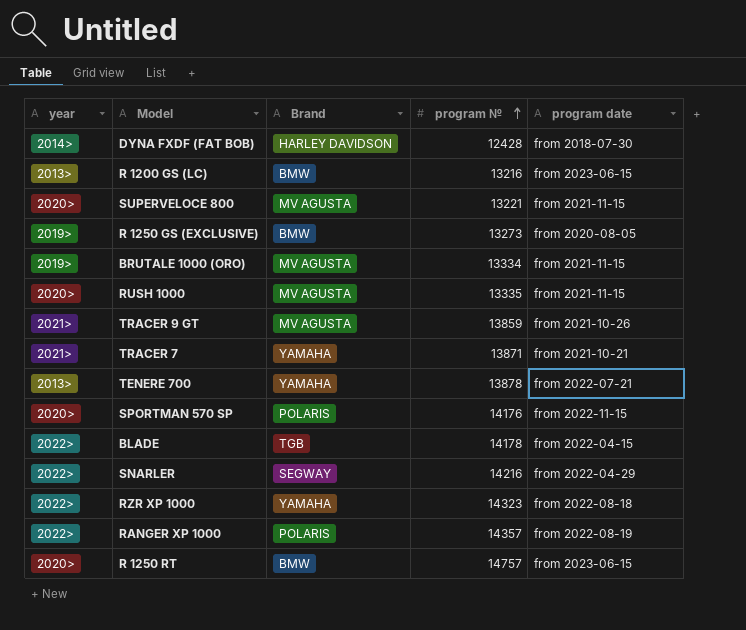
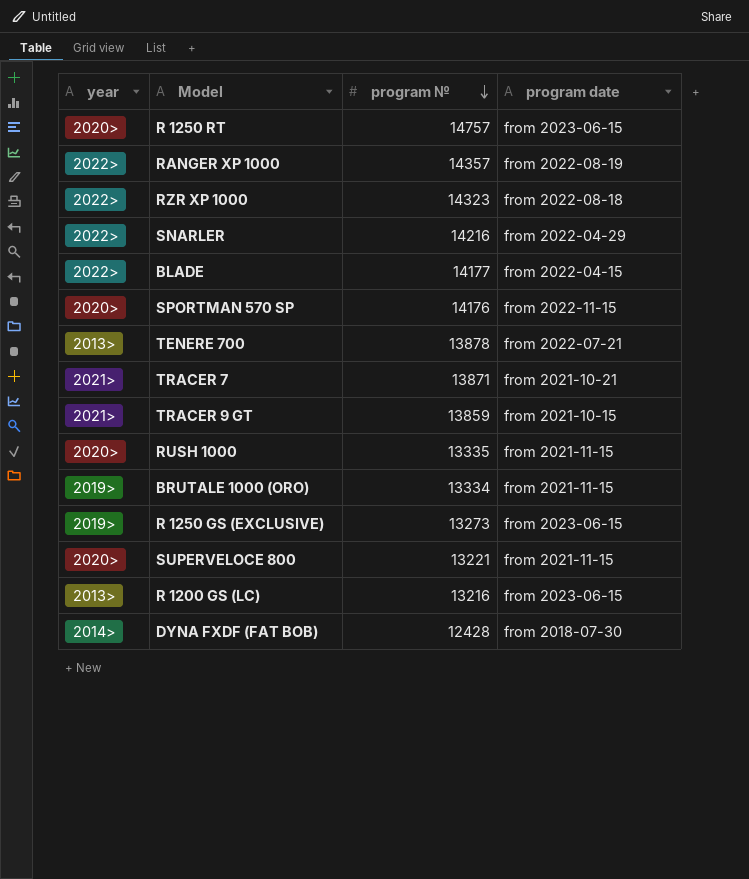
row order: program № ascending -> program № descending
column Brand | position: 3 -> none
BLADE | program №: 14178 -> 14177
TRACER 9 GT | program date: from 2021-10-26 -> from 2021-10-15
R 1250 GS (EXCLUSIVE) | program date: from 2020-08-05 -> from 2023-06-15

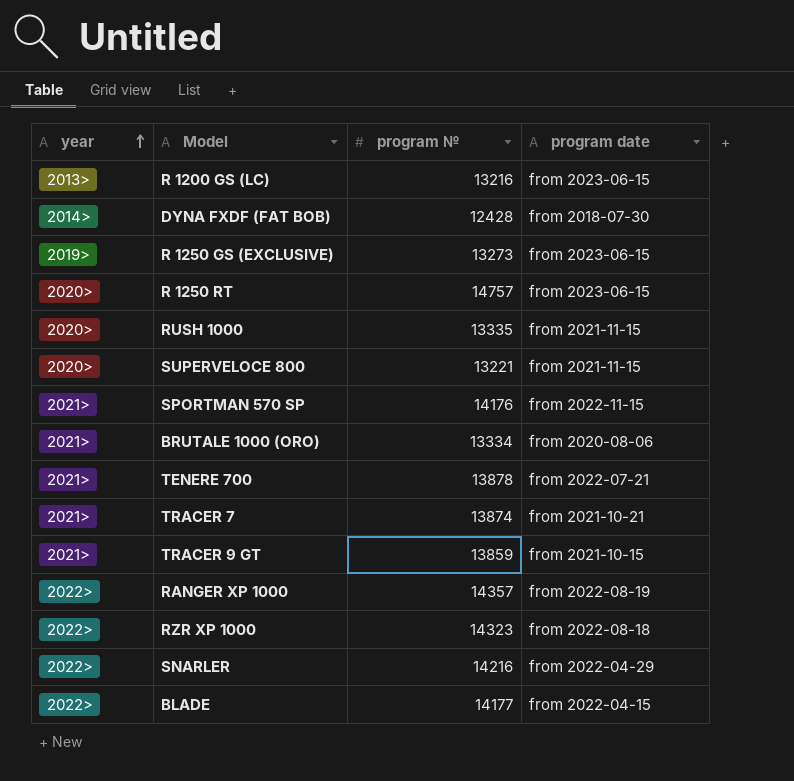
row order: program № descending -> year ascending
SPORTMAN 570 SP | year: 2020> -> 2021>
BRUTALE 1000 (ORO) | year: 2019> -> 2021>
BRUTALE 1000 (ORO) | program date: from 2021-11-15 -> from 2020-08-06
TENERE 700 | year: 2013> -> 2021>
TRACER 7 | program №: 13871 -> 13874

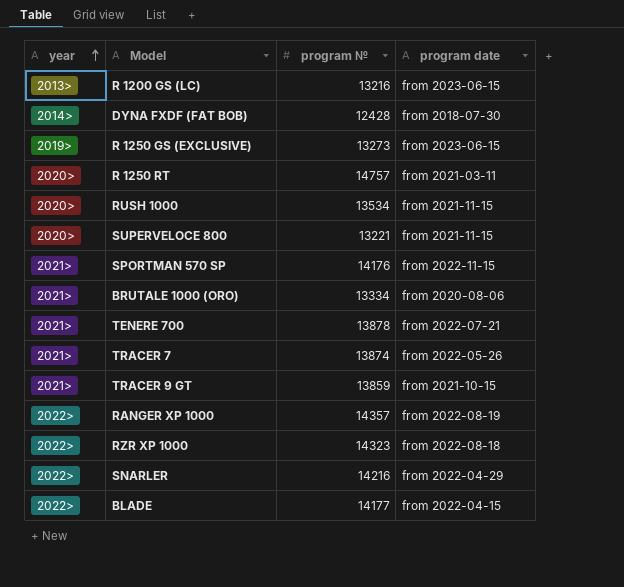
R 1250 RT | program date: from 2023-06-15 -> from 2021-03-11
RUSH 1000 | program №: 13335 -> 13534
TRACER 7 | program date: from 2021-10-21 -> from 2022-05-26

